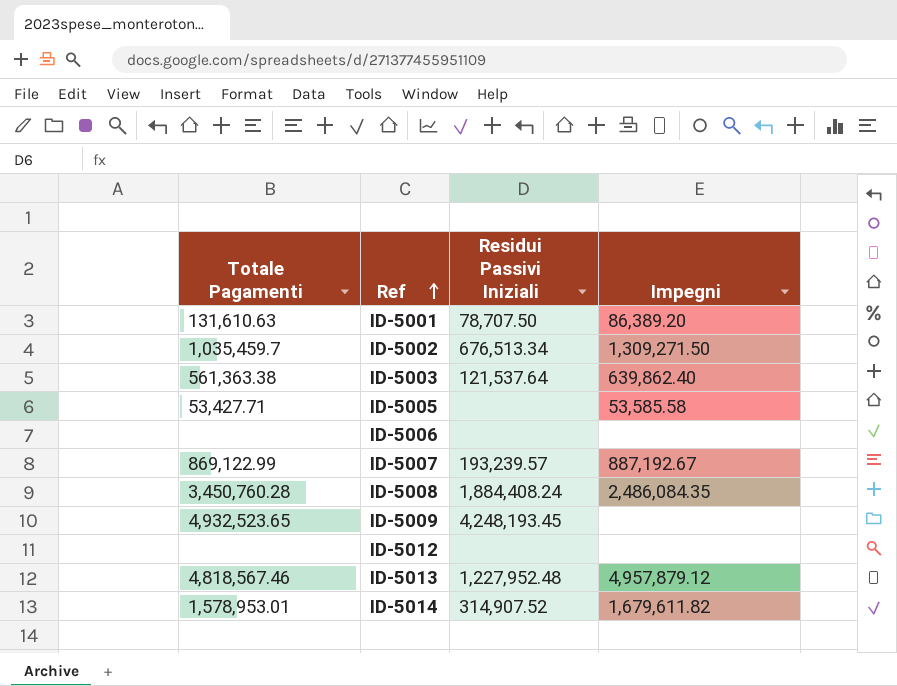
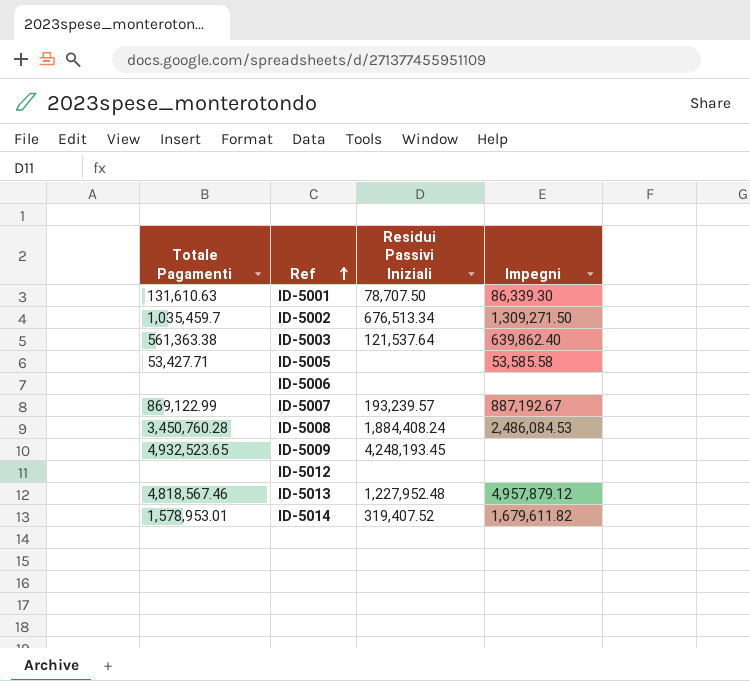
ID-5001 | Impegni: 86,389.20 -> 86,339.30
ID-5008 | Impegni: 2,486,084.35 -> 2,486,084.53
ID-5014 | Residui Passivi Iniziali: 314,907.52 -> 319,407.52

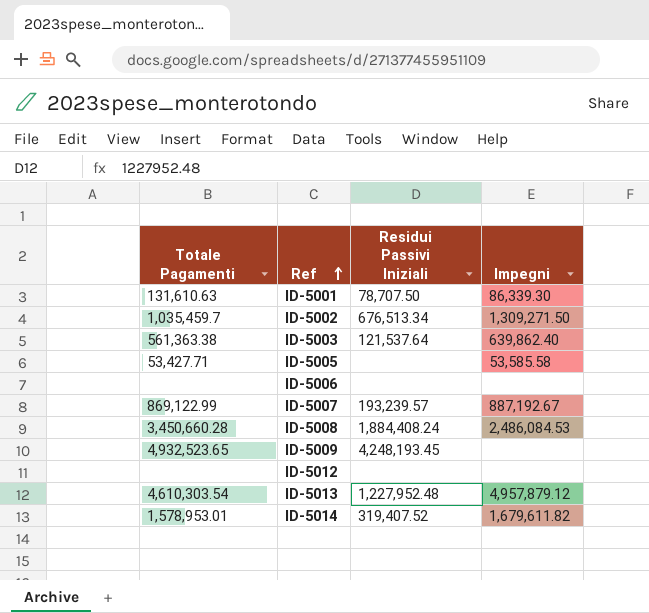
ID-5008 | Totale Pagamenti: 3,450,760.28 -> 3,450,660.28
ID-5013 | Totale Pagamenti: 4,818,567.46 -> 4,610,303.54

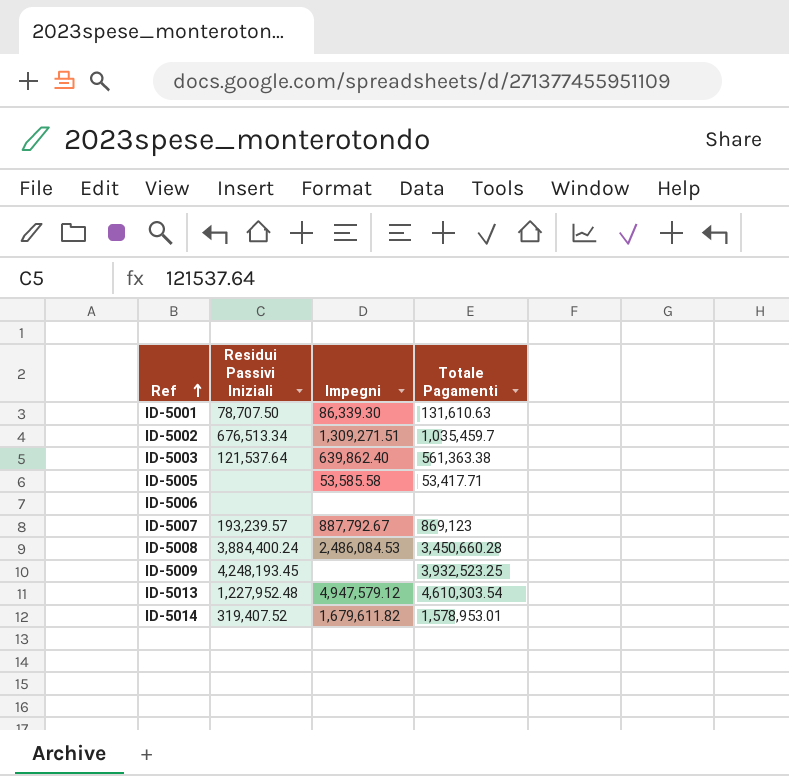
column Totale Pagamenti | position: 1 -> 4
row ID-5012: none | none | none -> none
ID-5002 | Impegni: 1,309,271.50 -> 1,309,271.51
ID-5005 | Totale Pagamenti: 53,427.71 -> 53,417.71
ID-5007 | Impegni: 887,192.67 -> 887,792.67
ID-5007 | Totale Pagamenti: 869,122.99 -> 869,123
ID-5008 | Residui Passivi Iniziali: 1,884,408.24 -> 3,884,400.24
ID-5009 | Totale Pagamenti: 4,932,523.65 -> 3,932,523.25
ID-5013 | Impegni: 4,957,879.12 -> 4,947,579.12

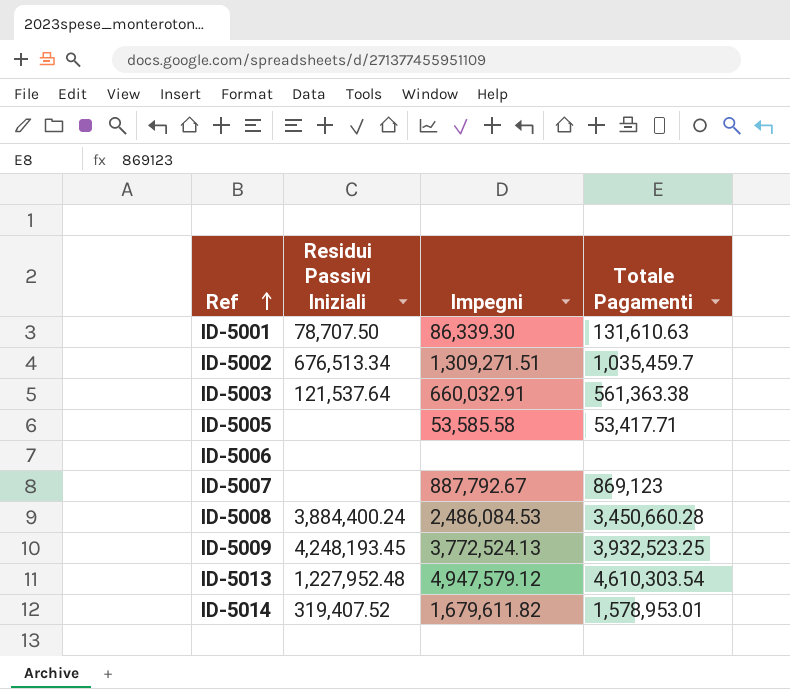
ID-5003 | Impegni: 639,862.40 -> 660,032.91
ID-5007 | Residui Passivi Iniziali: 193,239.57 -> none
ID-5009 | Impegni: none -> 3,772,524.13

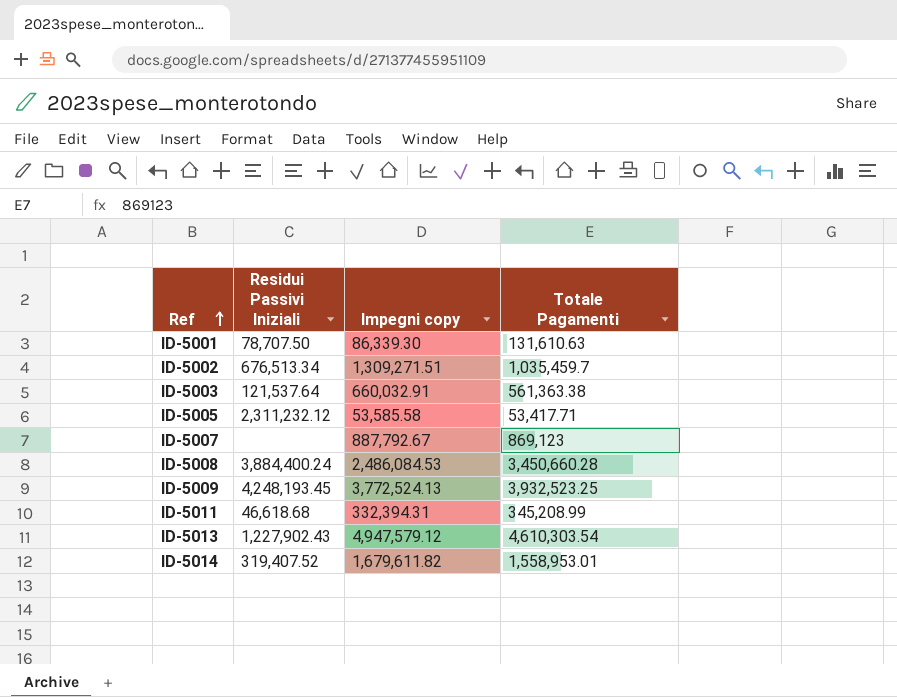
column name: Impegni -> Impegni copy
row ID-5006: none | none | none -> none
ID-5005 | Residui Passivi Iniziali: none -> 2,311,232.12
row ID-5011: none -> 46,618.68 | 332,394.31 | 345,208.99
ID-5013 | Residui Passivi Iniziali: 1,227,952.48 -> 1,227,902.43
ID-5014 | Totale Pagamenti: 1,578,953.01 -> 1,558,953.01

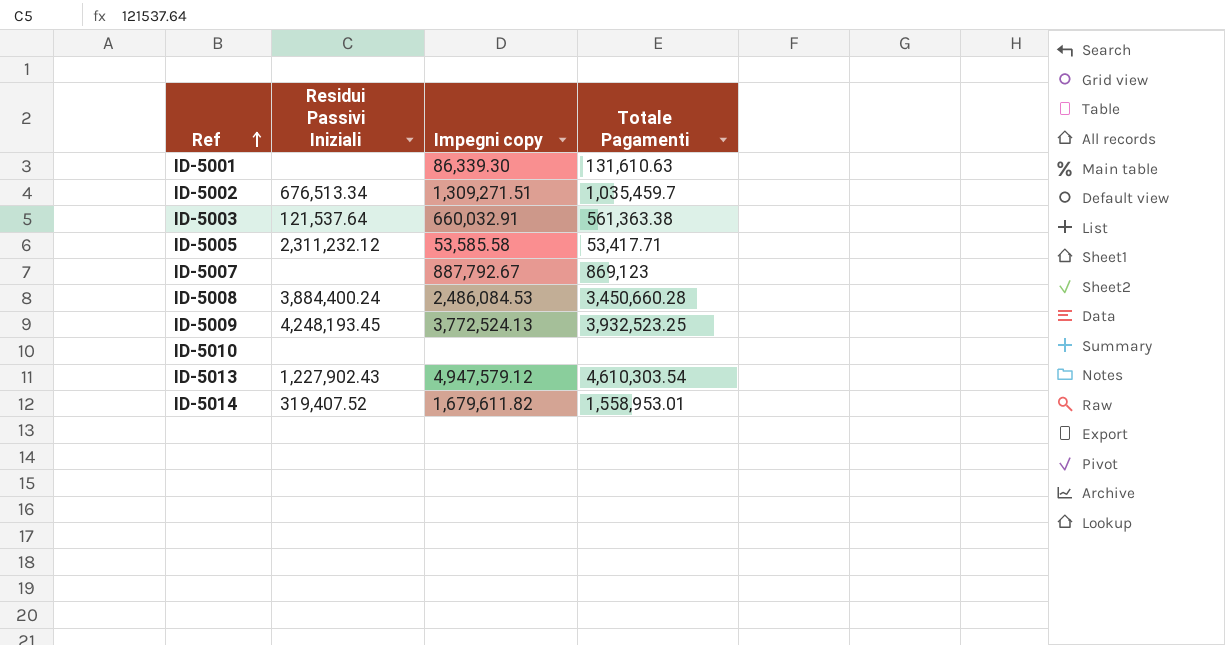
row ID-5011: 46,618.68 | 332,394.31 | 345,208.99 -> none
ID-5001 | Residui Passivi Iniziali: 78,707.50 -> none
row ID-5010: none -> none | none | none

